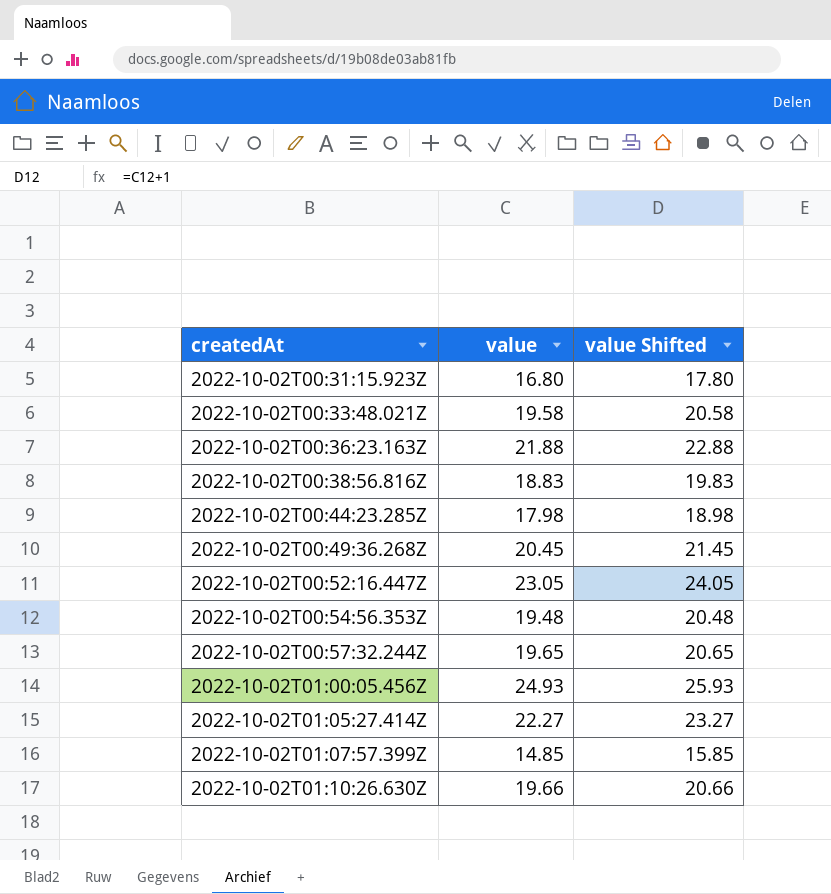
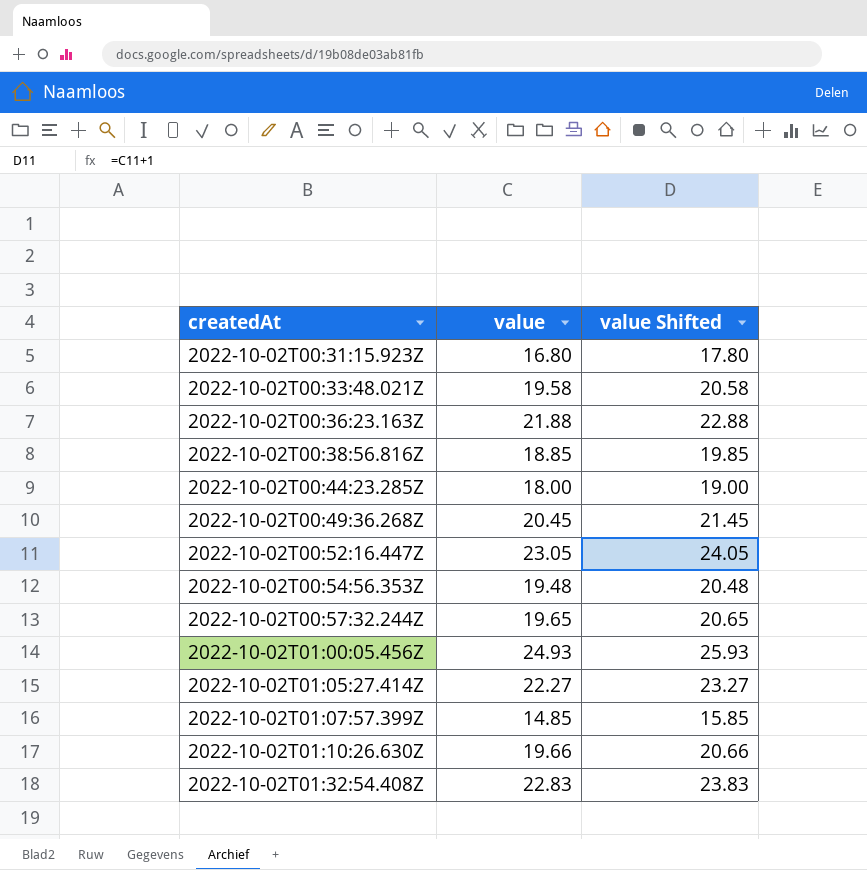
2022-10-02T00:38:56.816Z | value: 18.83 -> 18.85
2022-10-02T00:38:56.816Z | value Shifted: 19.83 -> 19.85
2022-10-02T00:44:23.285Z | value: 17.98 -> 18.00
2022-10-02T00:44:23.285Z | value Shifted: 18.98 -> 19.00
row 2022-10-02T01:32:54.408Z: none -> 22.83 | 23.83

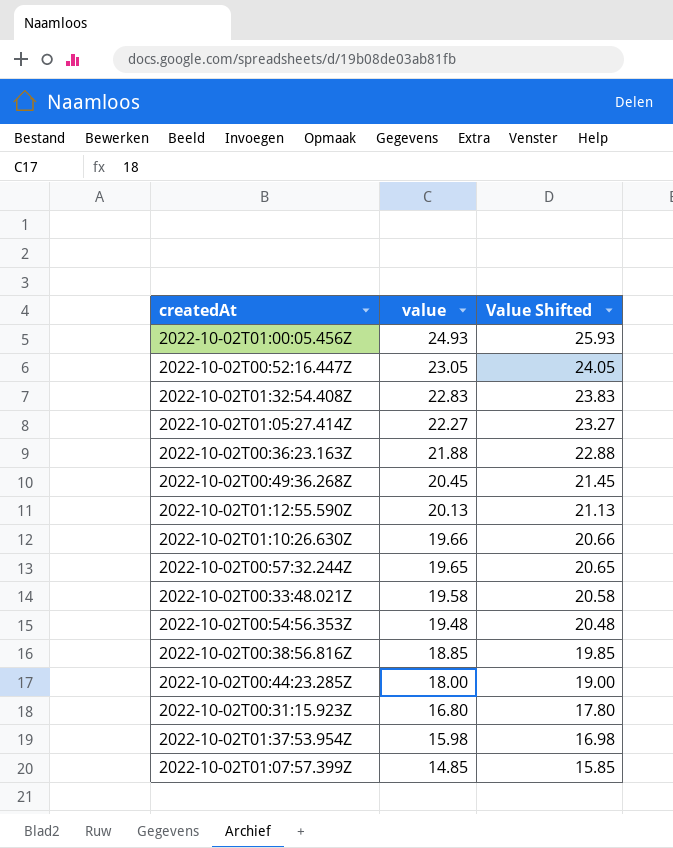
row order: createdAt ascending -> value descending
column name: value Shifted -> Value Shifted
row 2022-10-02T01:12:55.590Z: none -> 20.13 | 21.13
row 2022-10-02T01:37:53.954Z: none -> 15.98 | 16.98

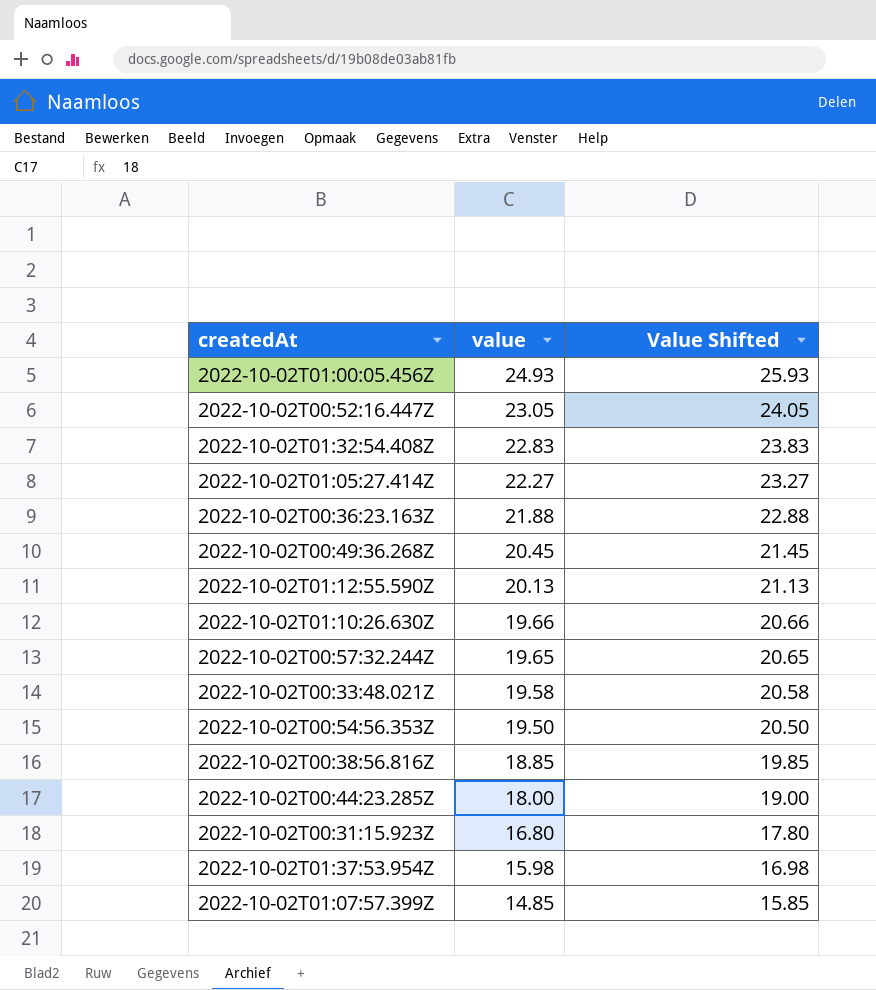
2022-10-02T00:54:56.353Z | value: 19.48 -> 19.50
2022-10-02T00:54:56.353Z | Value Shifted: 20.48 -> 20.50

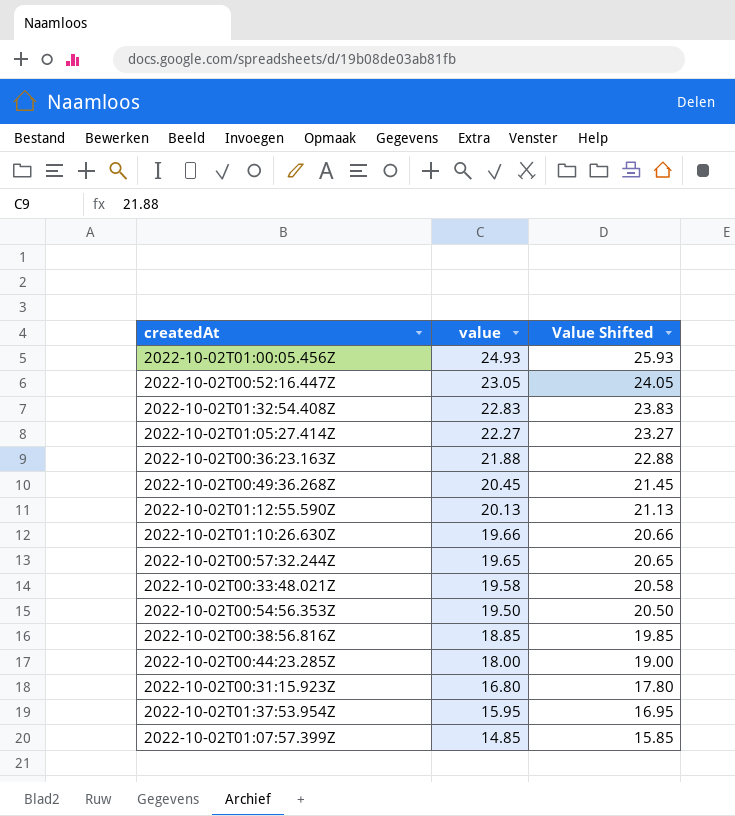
2022-10-02T01:37:53.954Z | value: 15.98 -> 15.95
2022-10-02T01:37:53.954Z | Value Shifted: 16.98 -> 16.95

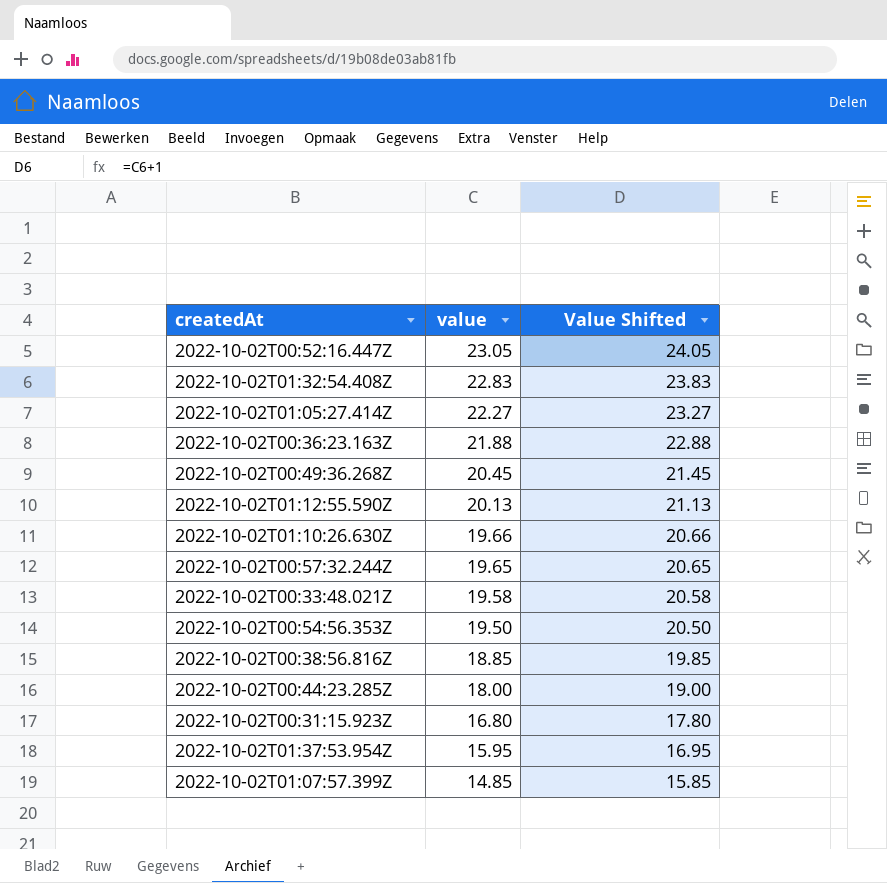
row 2022-10-02T01:00:05.456Z: 24.93 | 25.93 -> none

